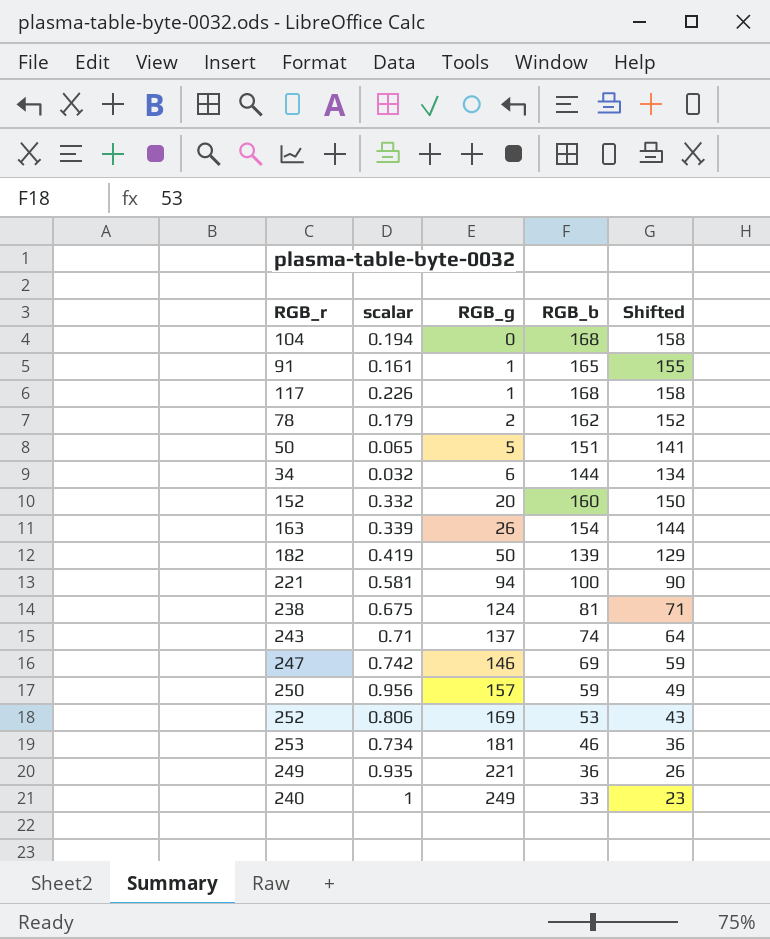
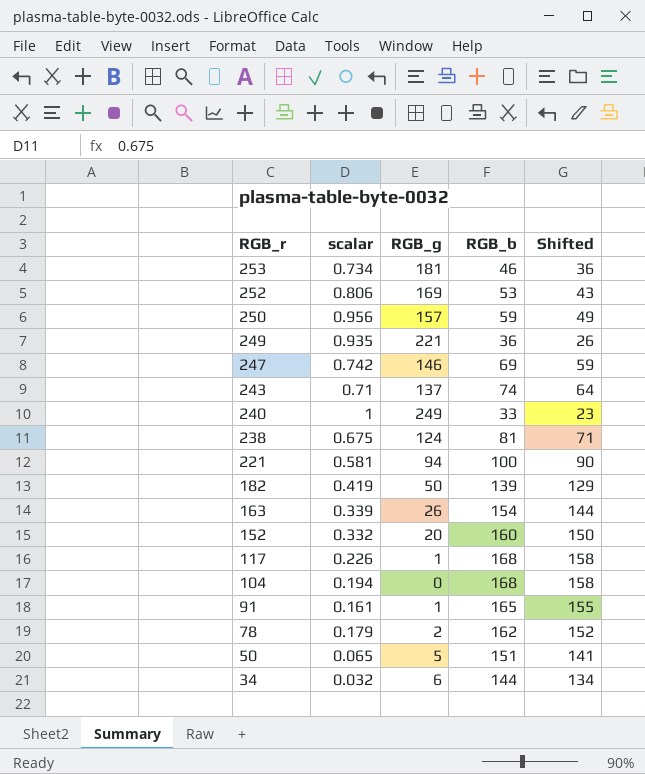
row order: RGB_g ascending -> RGB_r descending

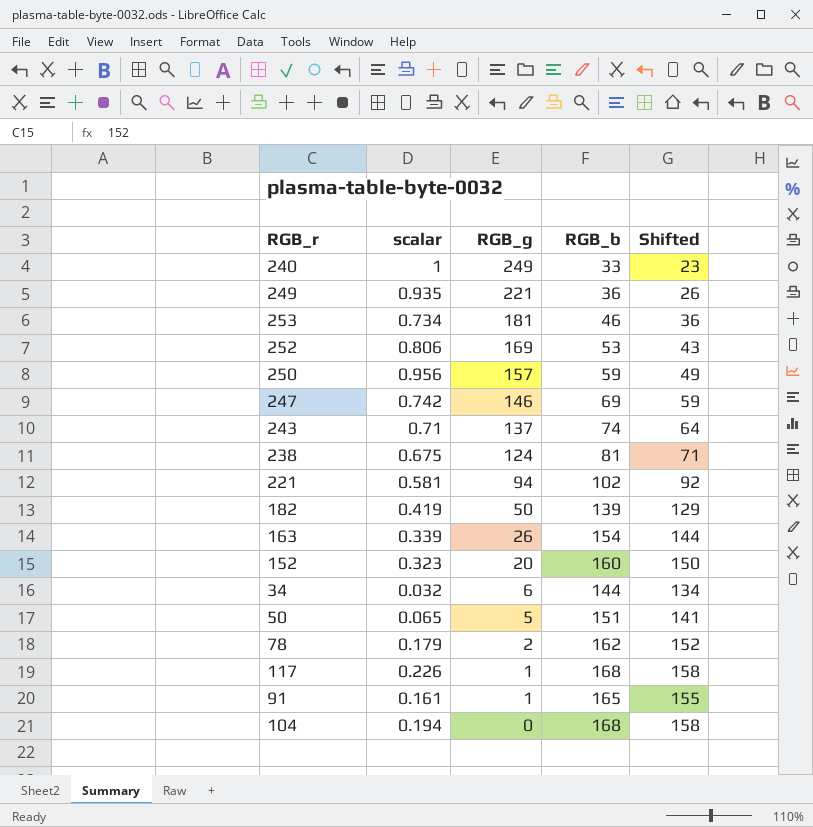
row order: RGB_r descending -> RGB_g descending
221 | RGB_b: 100 -> 102
221 | Shifted: 90 -> 92
152 | scalar: 0.332 -> 0.323

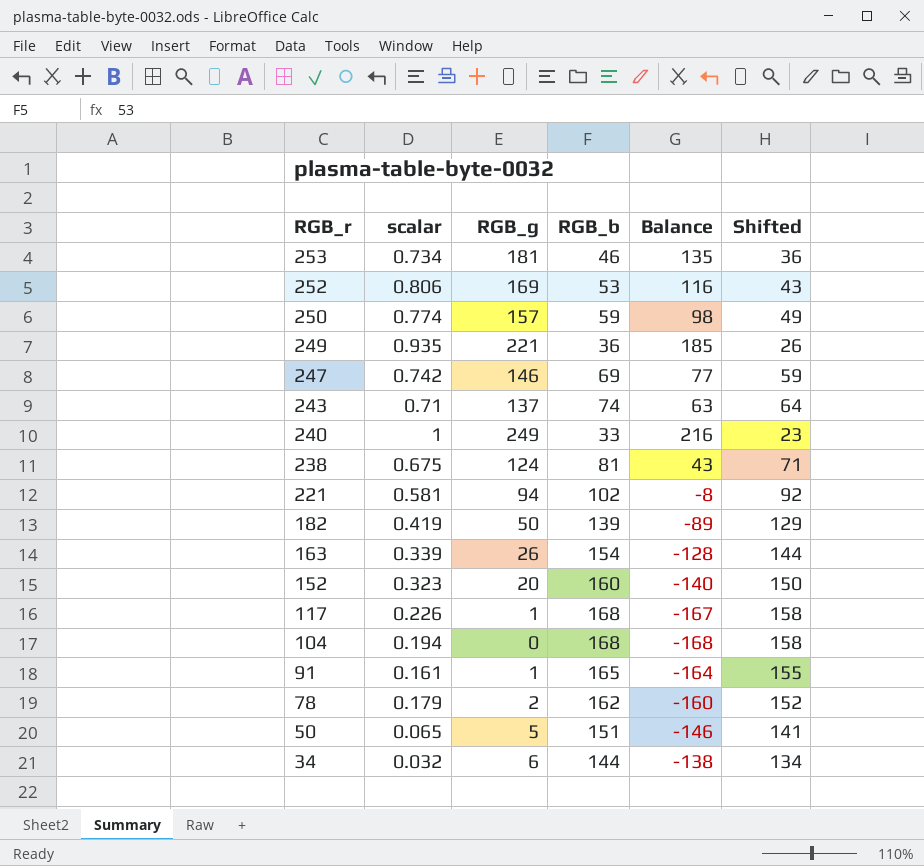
row order: RGB_g descending -> RGB_r descending
column Balance | formula: none -> [RGB_g] - [RGB_b]
250 | scalar: 0.956 -> 0.774

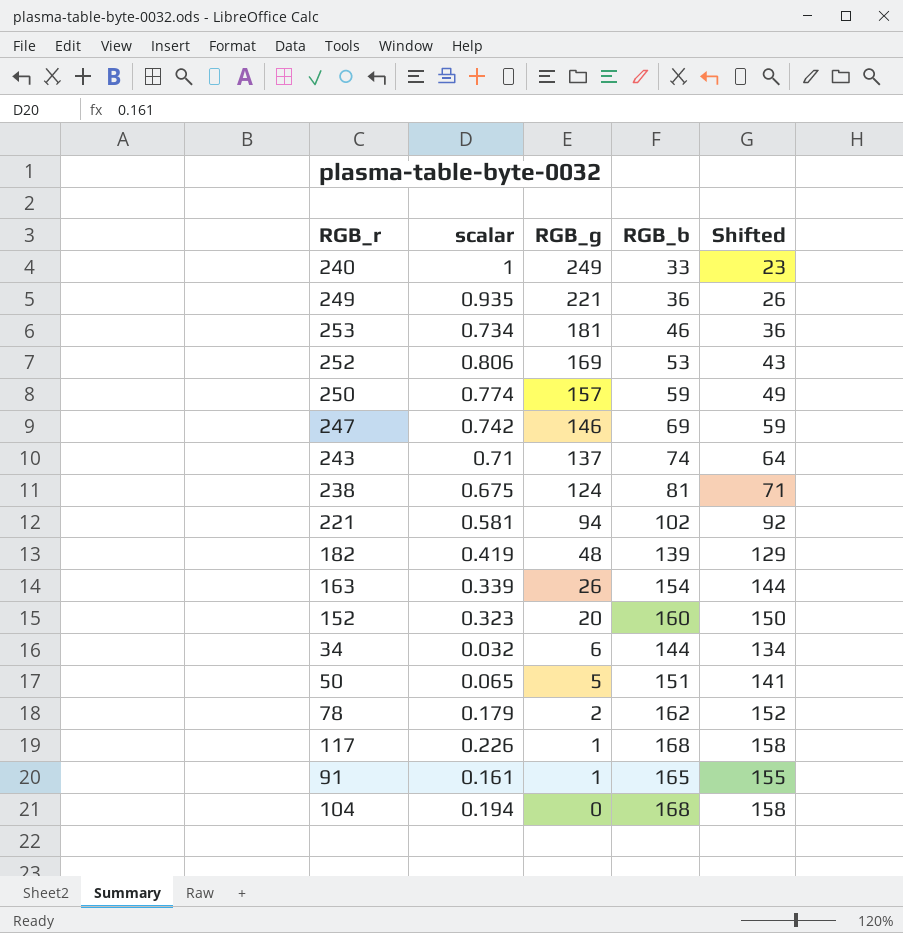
row order: RGB_r descending -> RGB_g descending
column Balance | formula: [RGB_g] - [RGB_b] -> none
182 | RGB_g: 50 -> 48

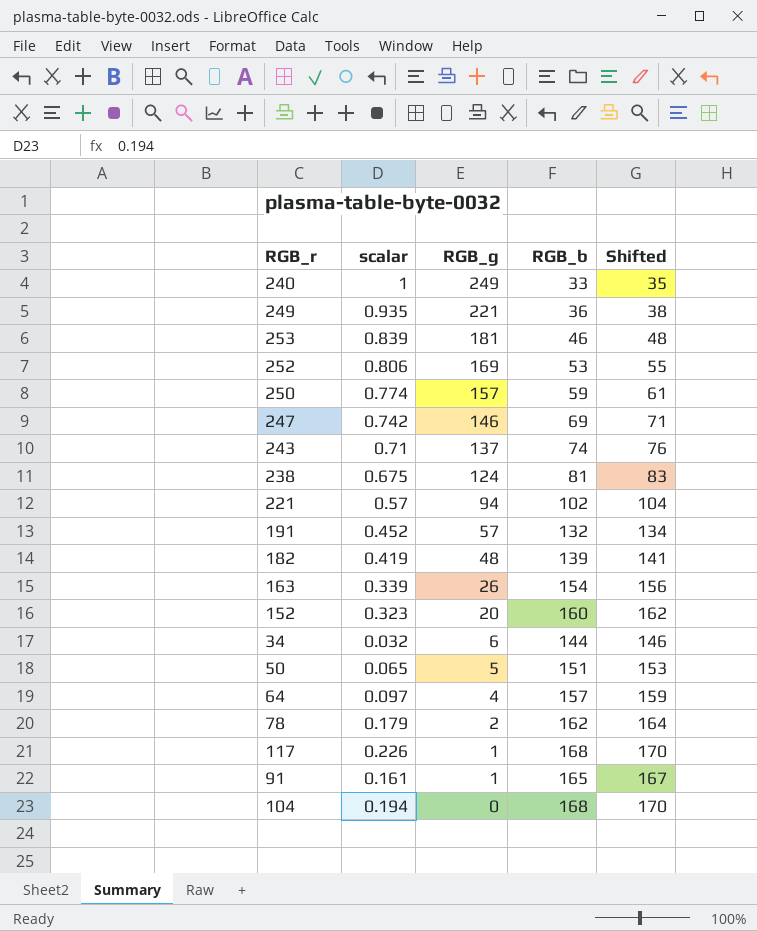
column Shifted | formula: [RGB_b] - 10 -> [RGB_b] + 2
253 | scalar: 0.734 -> 0.839
221 | scalar: 0.581 -> 0.57
row 191: none -> 0.452 | 57 | 132 | 134
row 64: none -> 0.097 | 4 | 157 | 159

